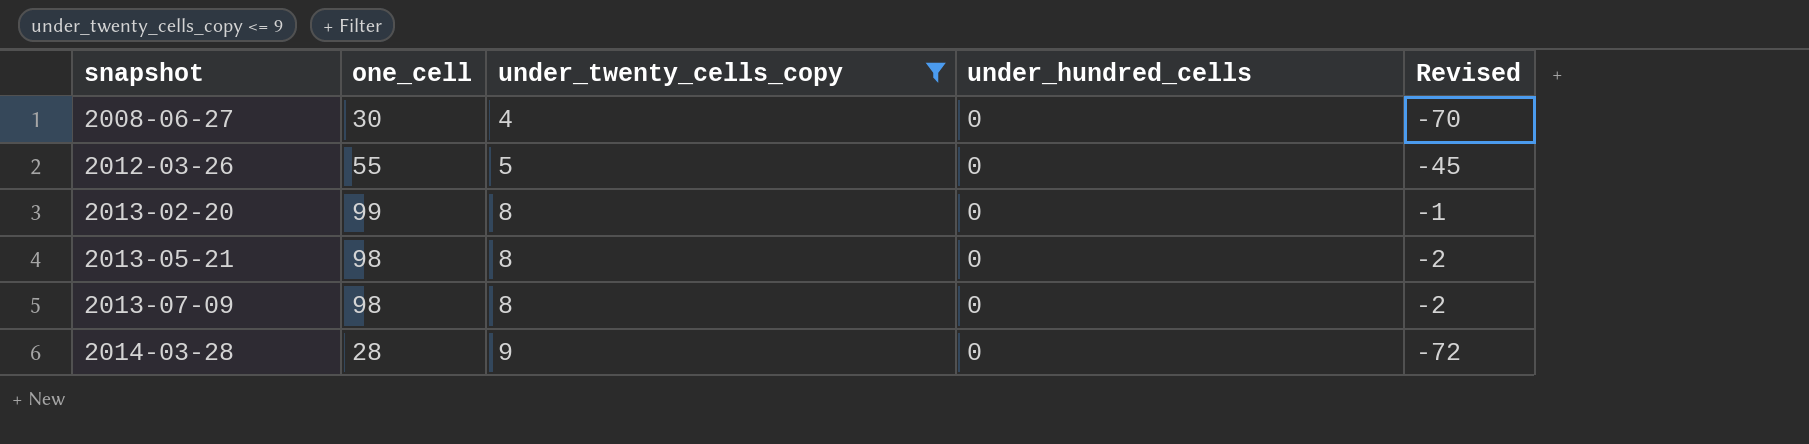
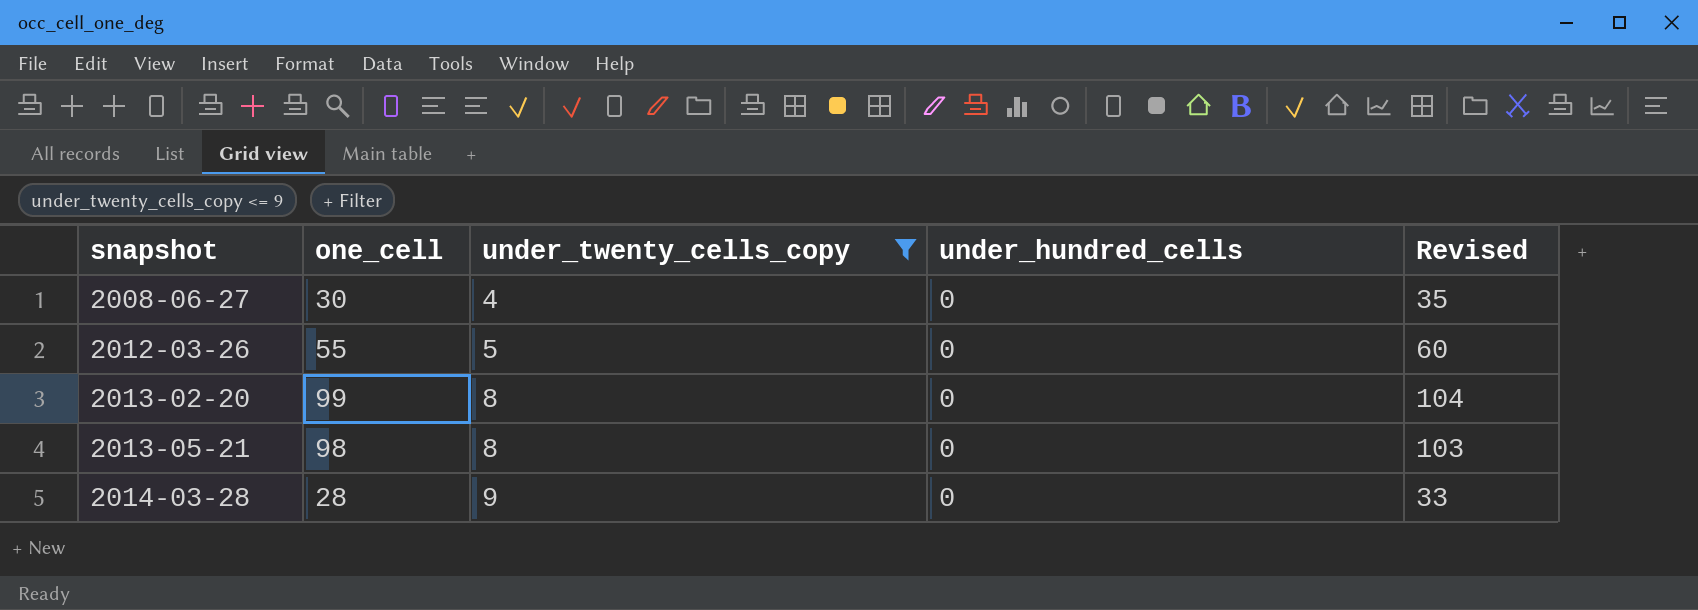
column Revised | formula: [one_cell] - 100 -> [one_cell] + 5
row 2013-07-09: 98 | 8 | 0 | -2 -> none

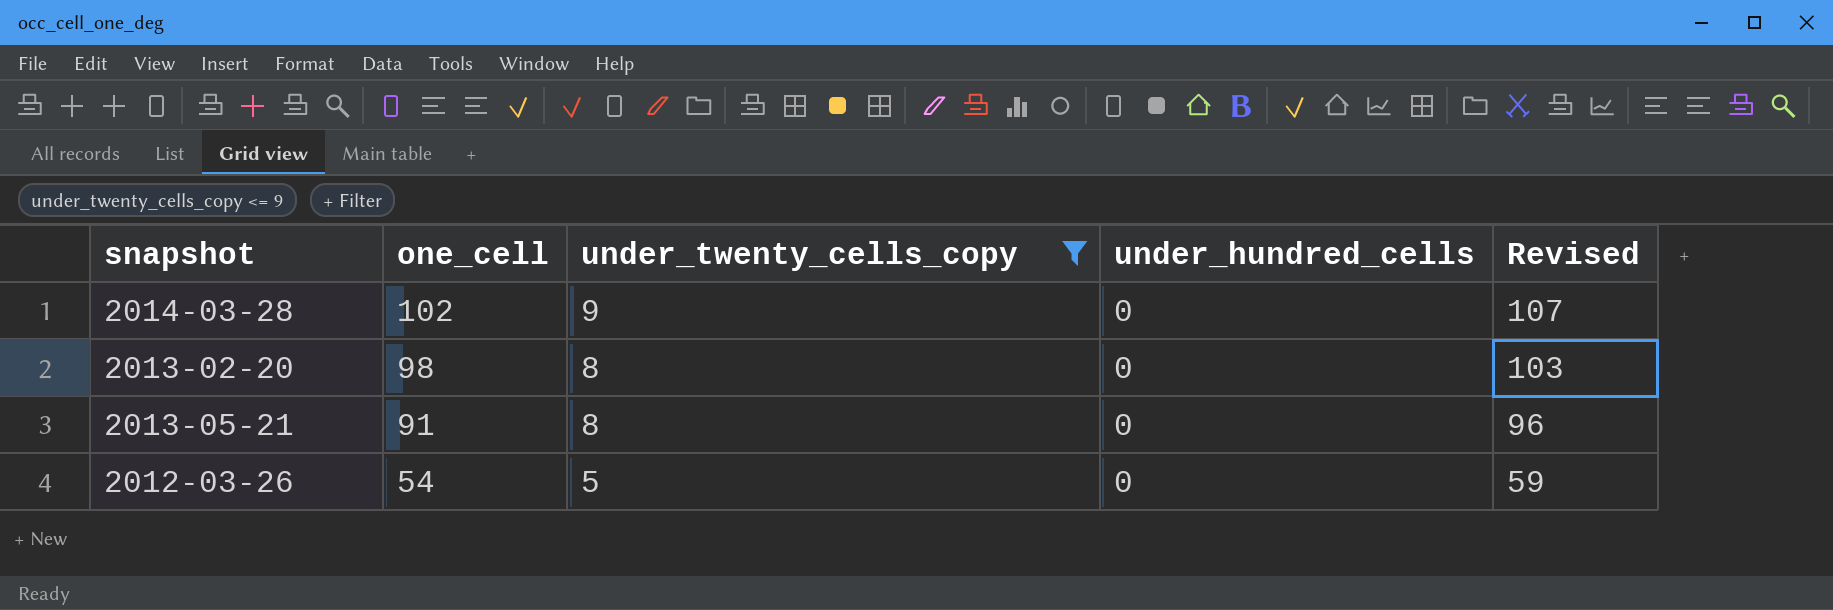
row order: snapshot ascending -> one_cell descending
row 2008-06-27: 30 | 4 | 0 | 35 -> none
2014-03-28 | one_cell: 28 -> 102
2014-03-28 | Revised: 33 -> 107
2013-02-20 | one_cell: 99 -> 98
2013-02-20 | Revised: 104 -> 103
2013-05-21 | one_cell: 98 -> 91
2013-05-21 | Revised: 103 -> 96
2012-03-26 | one_cell: 55 -> 54
2012-03-26 | Revised: 60 -> 59

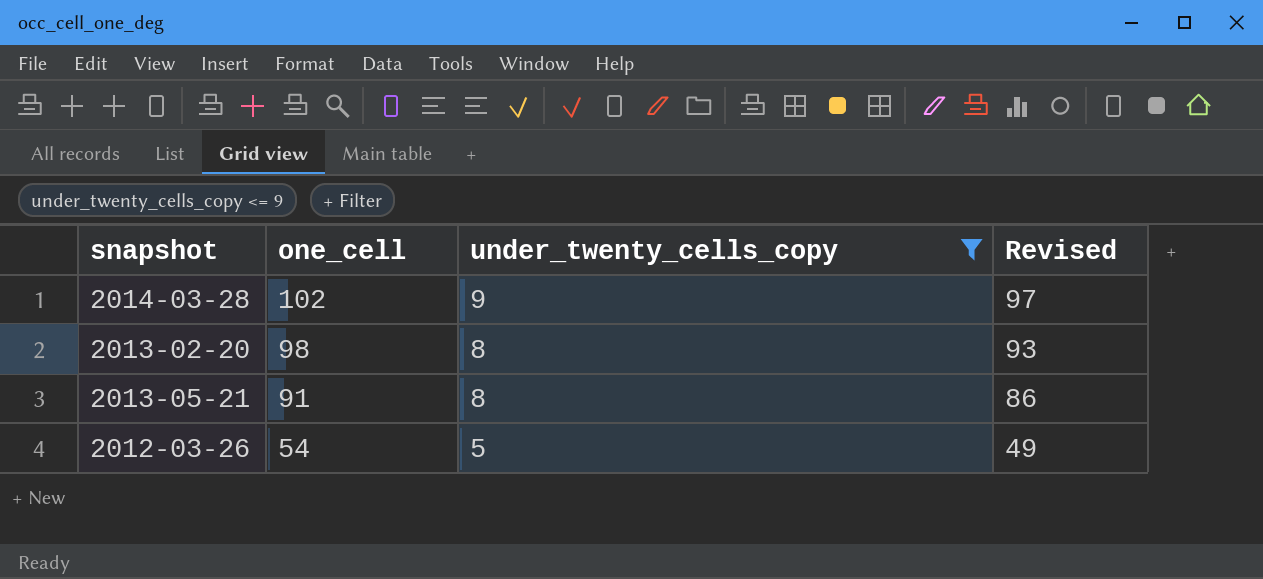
column under_hundred_cells | position: 4 -> none
column Revised | formula: [one_cell] + 5 -> [one_cell] - 5

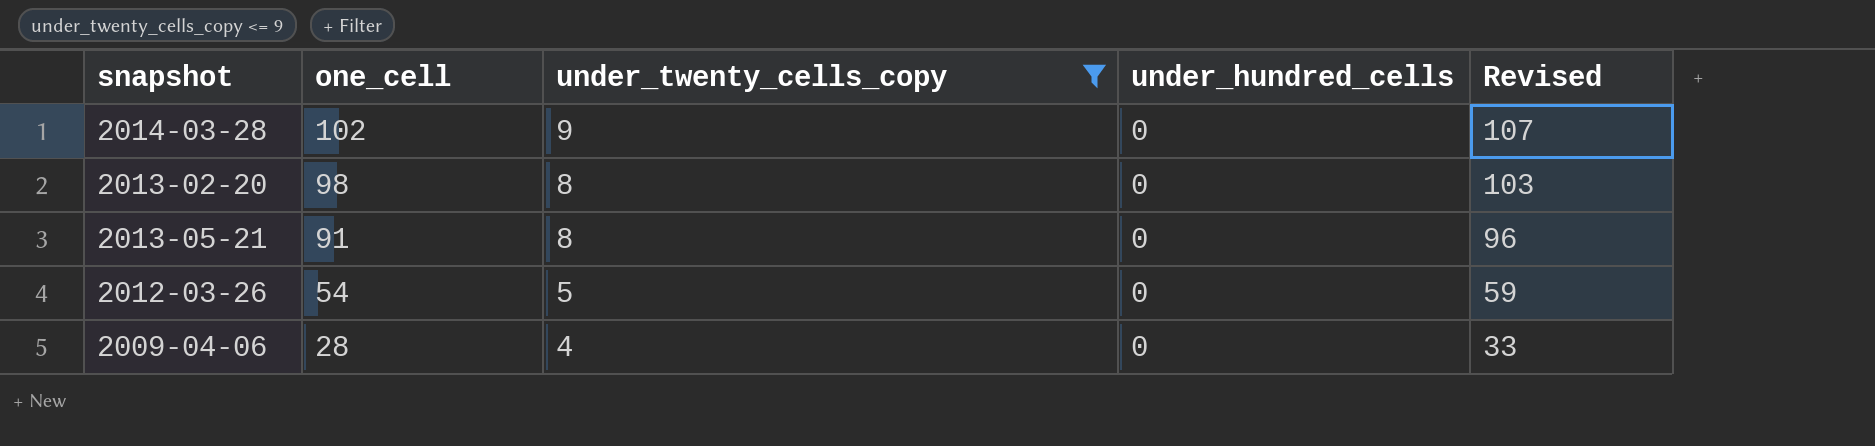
column under_hundred_cells | position: none -> 4
column Revised | formula: [one_cell] - 5 -> [one_cell] + 5
row 2009-04-06: none -> 28 | 4 | 0 | 33

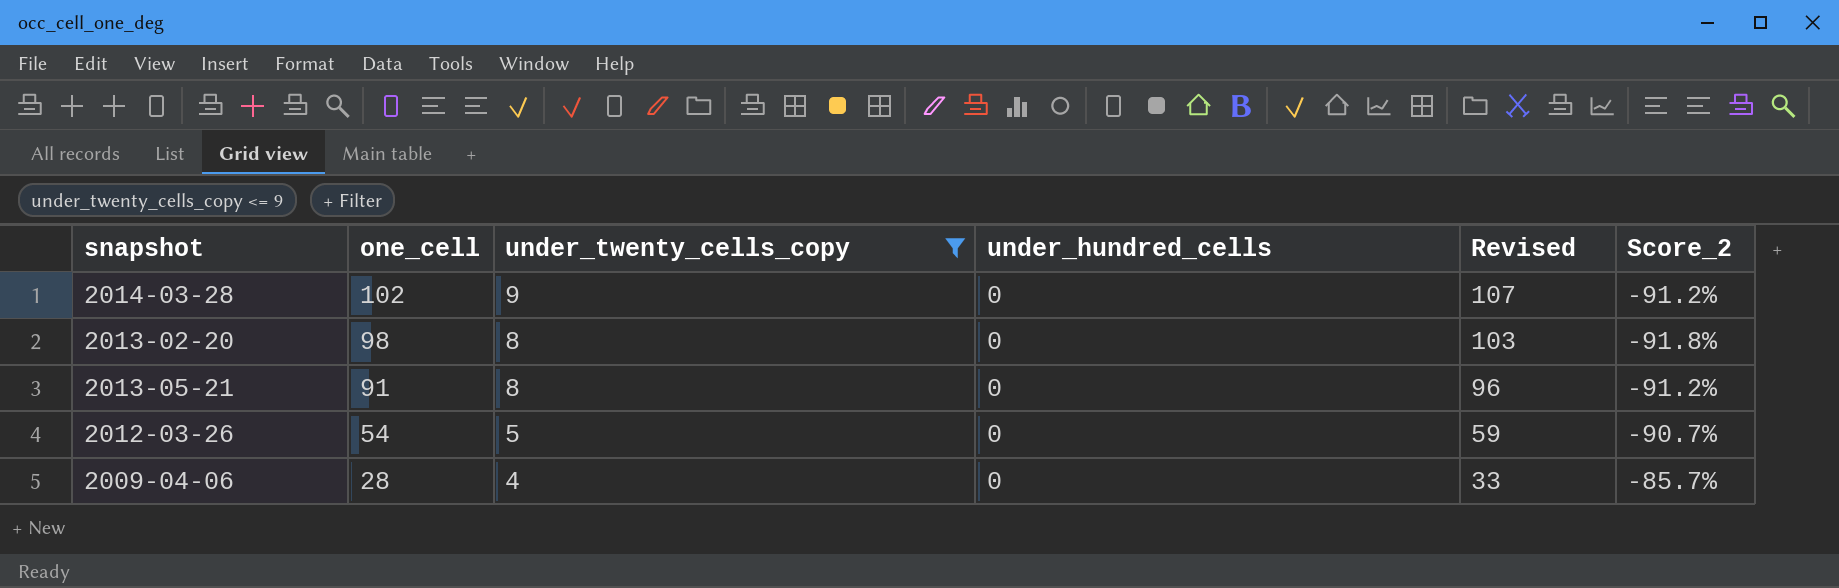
column Score_2 | formula: none -> ([under_twenty_cells_copy] - [one_cell]) / [one_cell]

